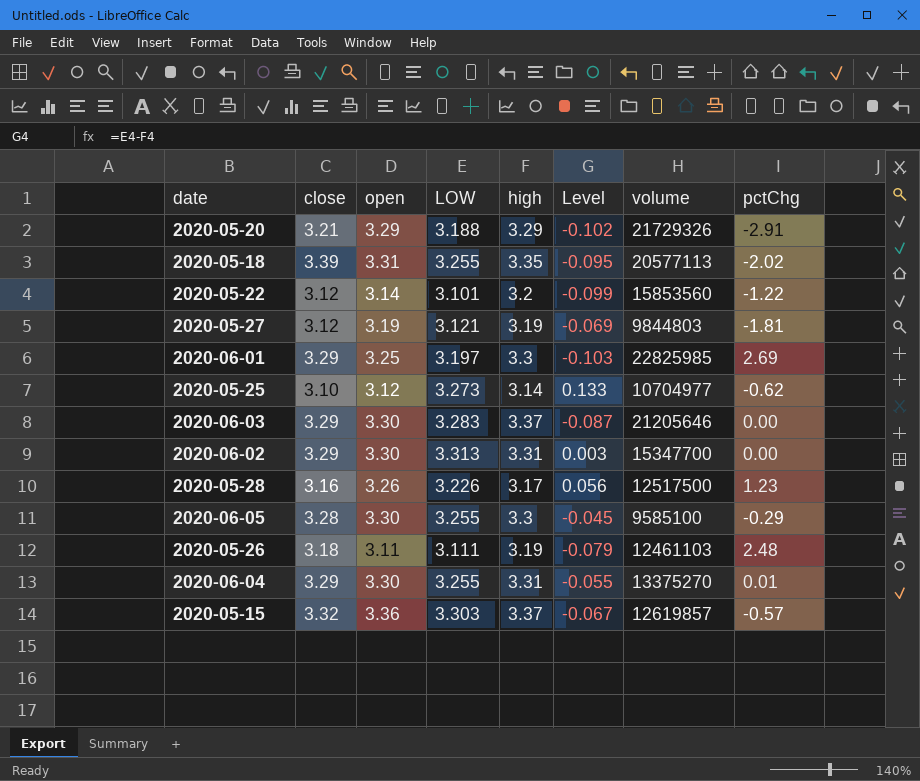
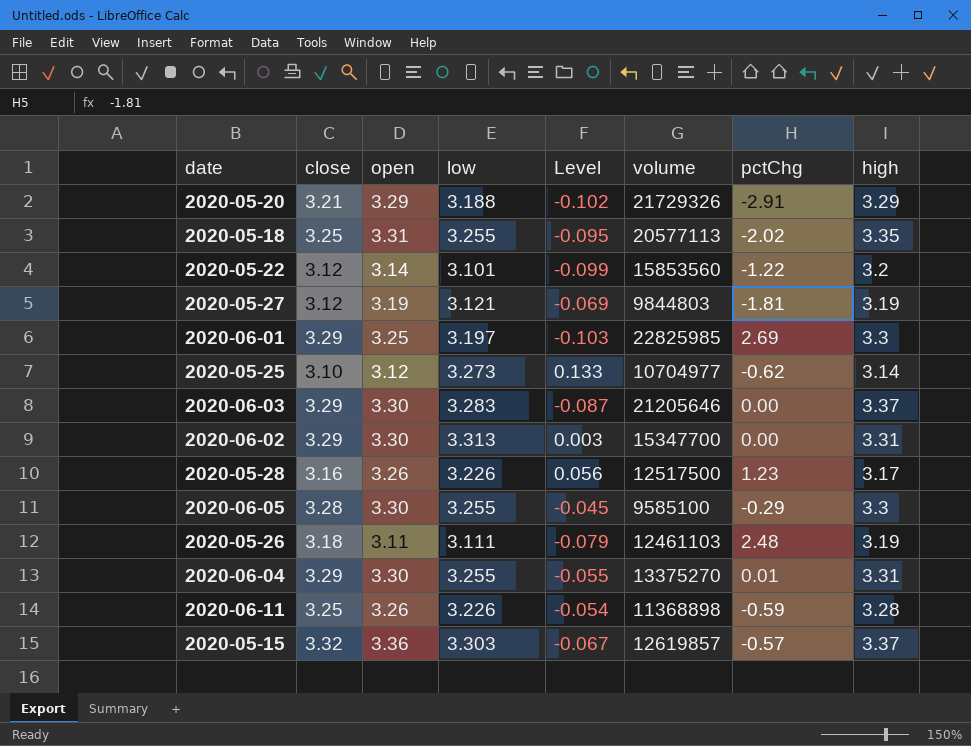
column name: LOW -> low
column high | position: 5 -> 8
2020-05-18 | close: 3.39 -> 3.25
row 2020-06-11: none -> 3.25 | 3.26 | 3.226 | -0.054 | 11368898 | -0.59 | 3.28

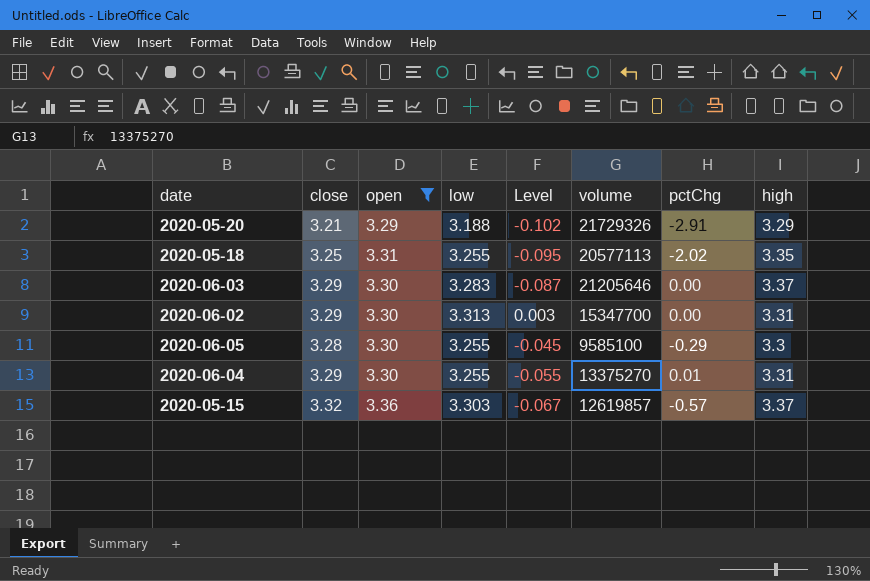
filter: none -> open >= 3.29

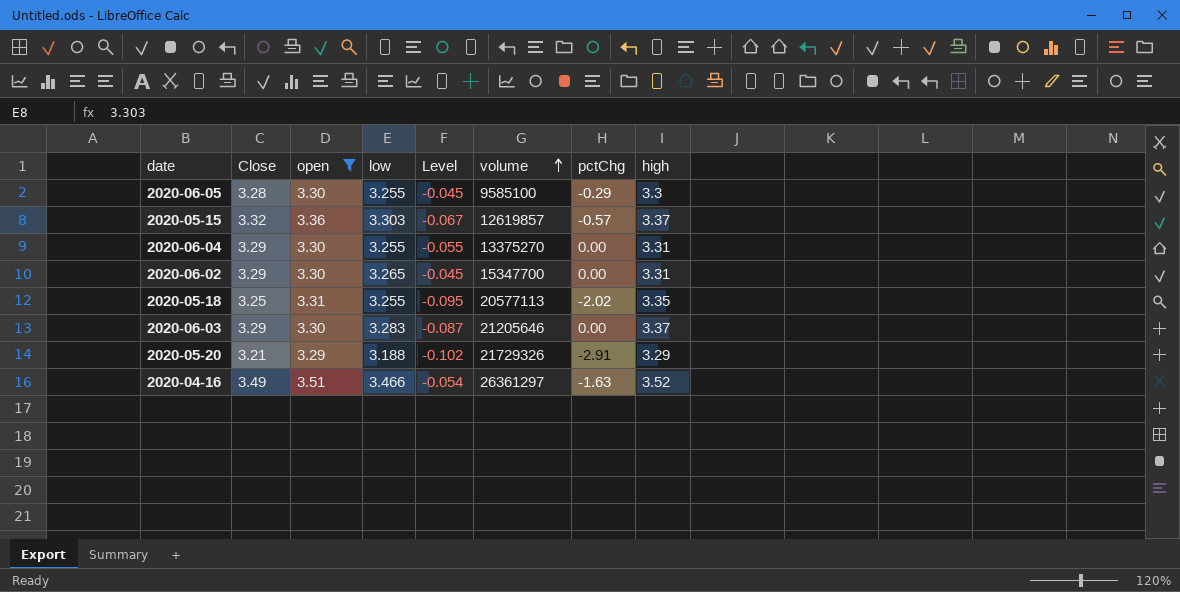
row order: none -> volume ascending
column name: close -> Close
2020-06-04 | pctChg: 0.01 -> 0.00
2020-06-02 | low: 3.313 -> 3.265
2020-06-02 | Level: 0.003 -> -0.045
row 2020-04-16: none -> 3.49 | 3.51 | 3.466 | -0.054 | 26361297 | -1.63 | 3.52

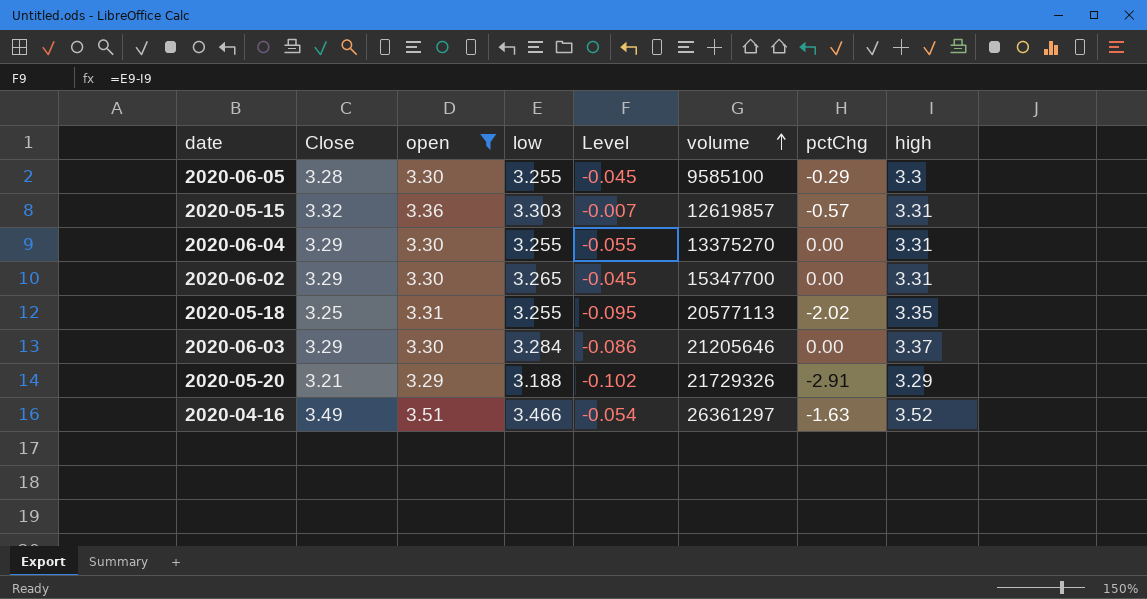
2020-05-15 | Level: -0.067 -> -0.007
2020-05-15 | high: 3.37 -> 3.31
2020-06-03 | low: 3.283 -> 3.284
2020-06-03 | Level: -0.087 -> -0.086

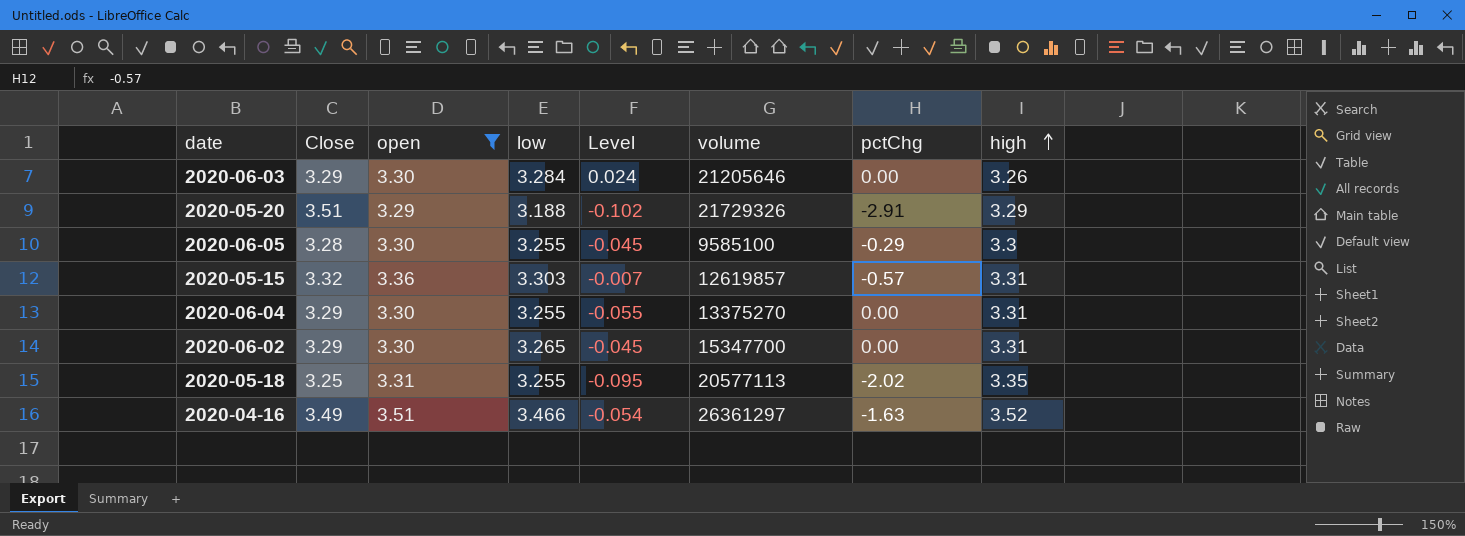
row order: volume ascending -> high ascending
2020-06-03 | Level: -0.086 -> 0.024
2020-06-03 | high: 3.37 -> 3.26
2020-05-20 | Close: 3.21 -> 3.51

